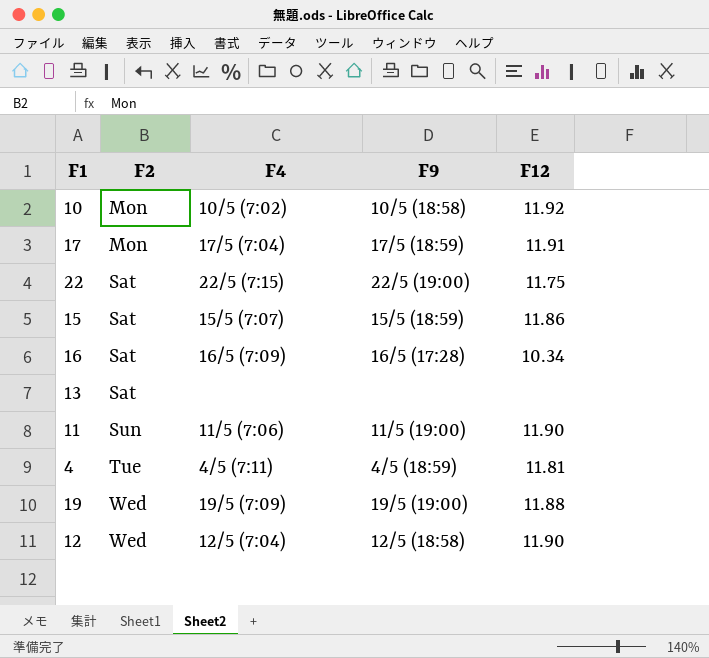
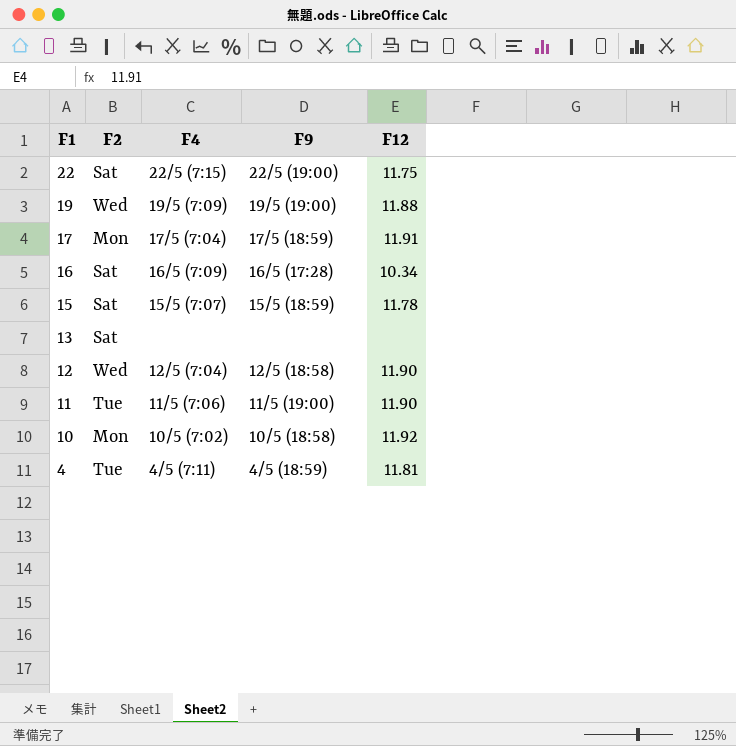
row order: F2 ascending -> F1 descending
15 | F12: 11.86 -> 11.78
11 | F2: Sun -> Tue

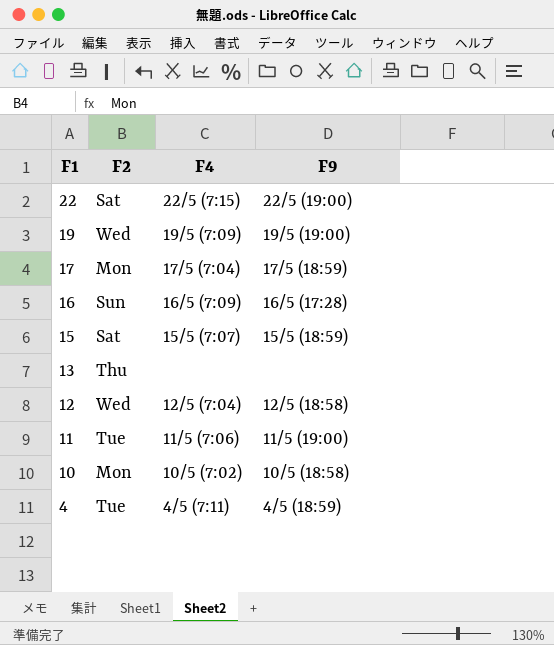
column F12 | position: 5 -> none
16 | F2: Sat -> Sun
13 | F2: Sat -> Thu

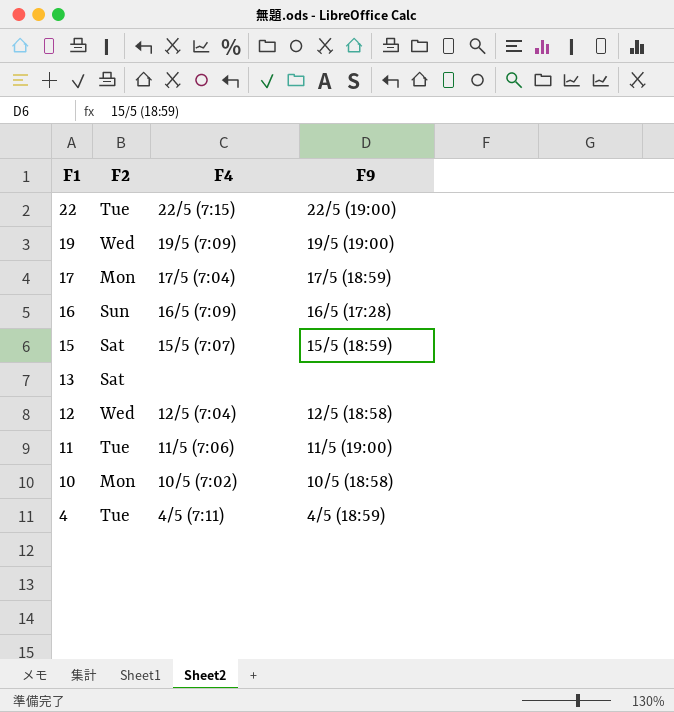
22 | F2: Sat -> Tue
13 | F2: Thu -> Sat

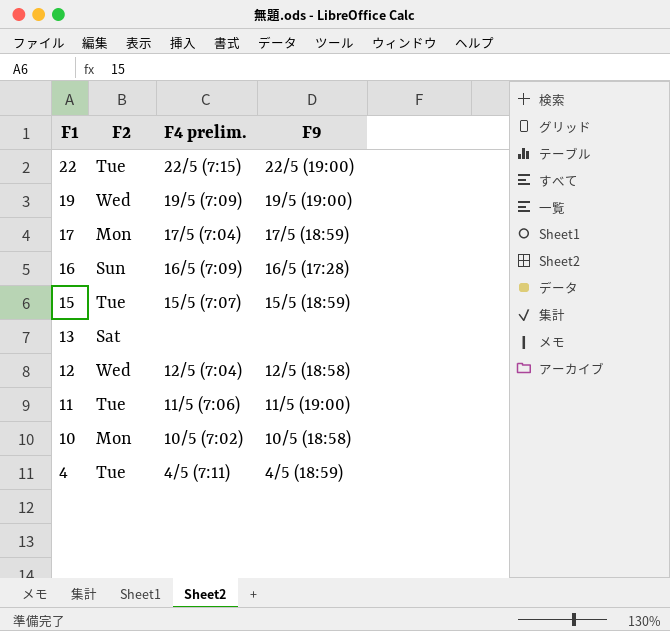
column name: F4 -> F4 prelim.
15 | F2: Sat -> Tue

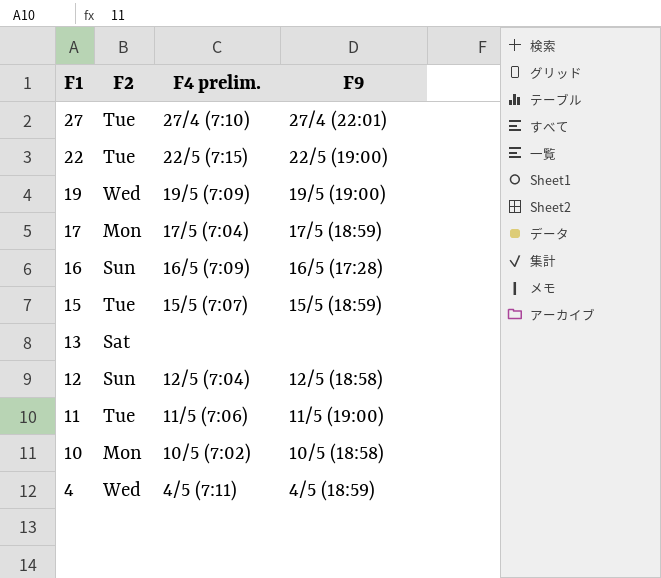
row 27: none -> Tue | 27/4 (7:10) | 27/4 (22:01)
12 | F2: Wed -> Sun
4 | F2: Tue -> Wed

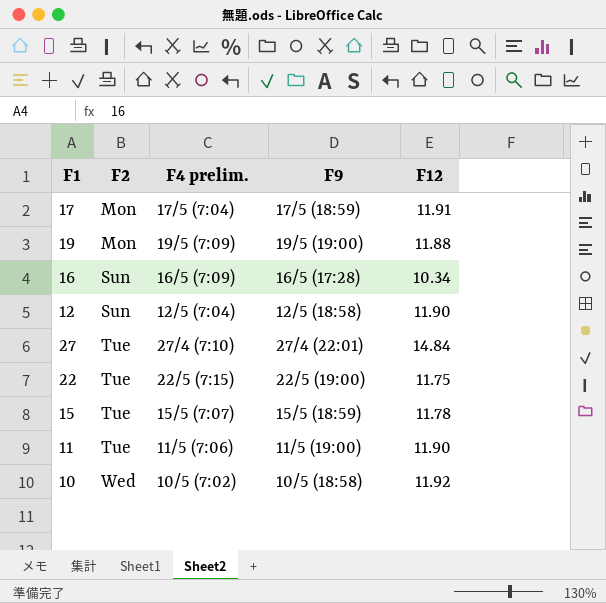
row order: F1 descending -> F2 ascending
column F12 | position: none -> 5
row 13: Sat | none | none -> none
row 4: Wed | 4/5 (7:11) | 4/5 (18:59) -> none
19 | F2: Wed -> Mon
10 | F2: Mon -> Wed

